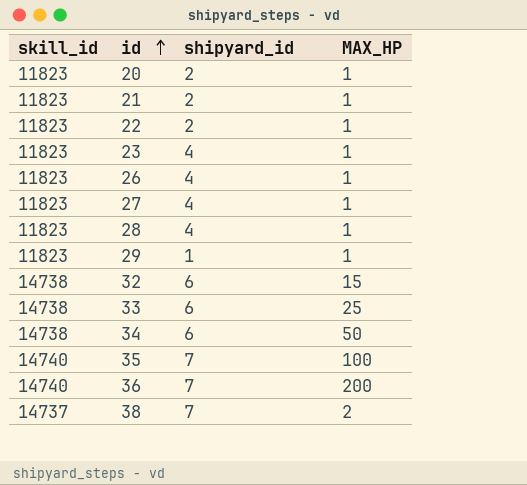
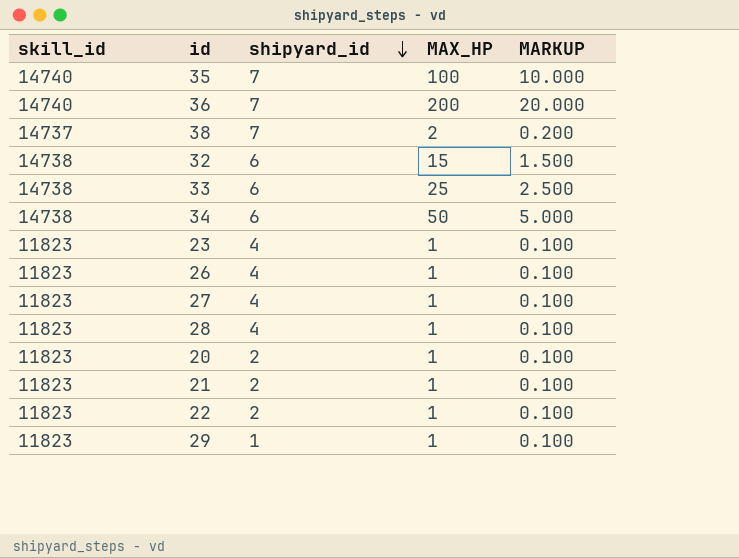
row order: id ascending -> shipyard_id descending
column MARKUP | formula: none -> [MAX_HP] * 0.1

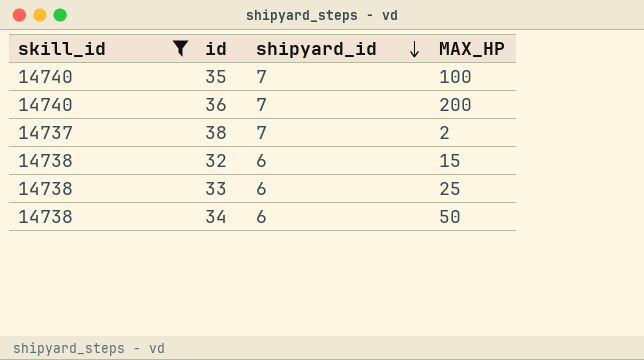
filter: none -> skill_id != 11823
column MARKUP | formula: [MAX_HP] * 0.1 -> none

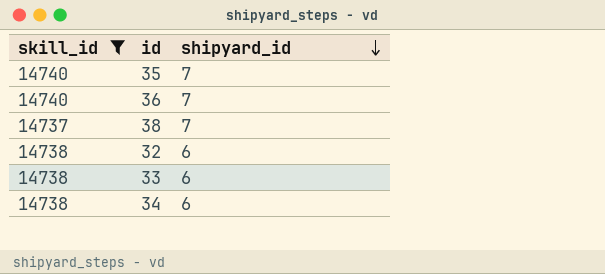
column MAX_HP | position: 4 -> none

